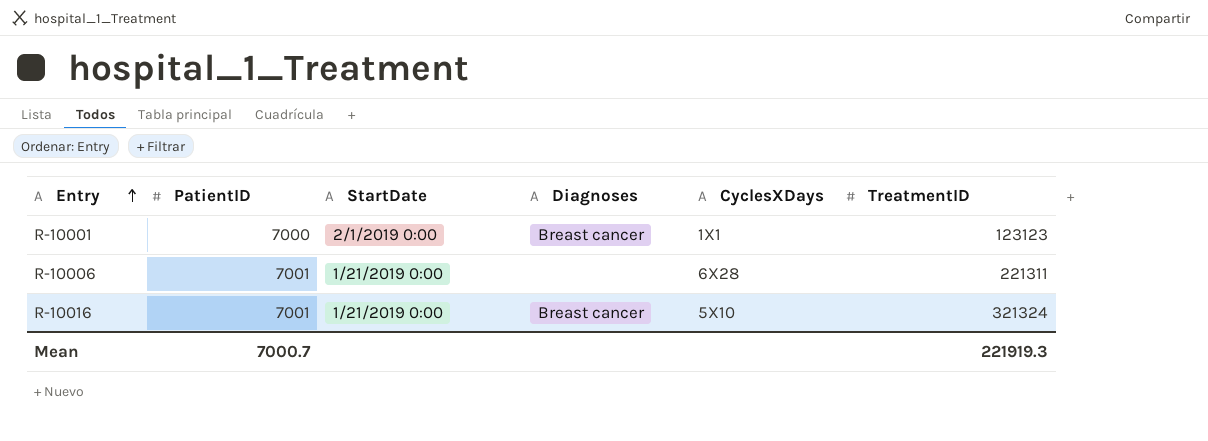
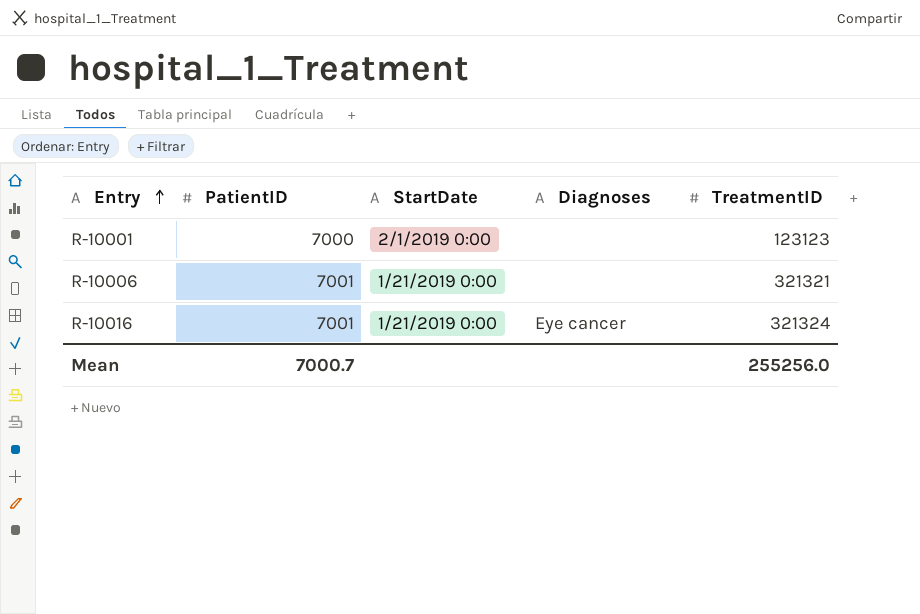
column CyclesXDays | position: 5 -> none
R-10001 | Diagnoses: Breast cancer -> none
R-10006 | TreatmentID: 221311 -> 321321
R-10016 | Diagnoses: Breast cancer -> Eye cancer
Mean | TreatmentID: 221919.3 -> 255256.0

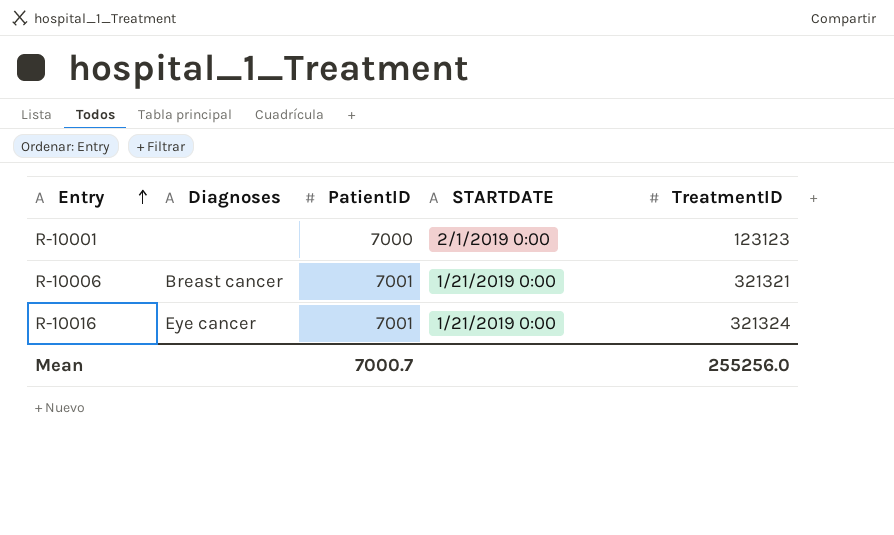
column Diagnoses | position: 4 -> 2
column name: StartDate -> STARTDATE
R-10006 | Diagnoses: none -> Breast cancer

